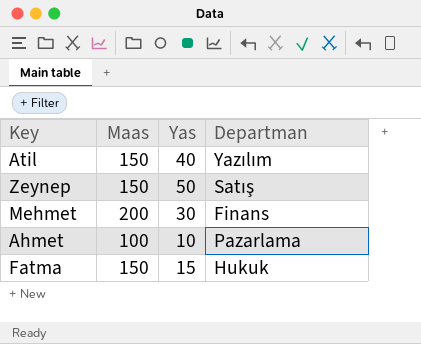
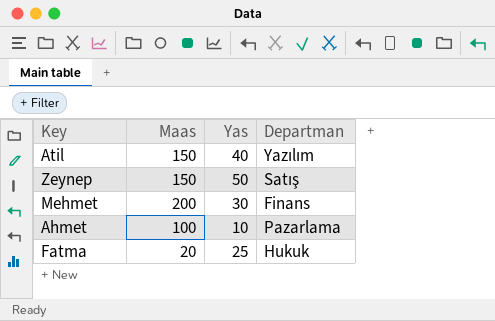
Fatma | Maas: 150 -> 20
Fatma | Yas: 15 -> 25

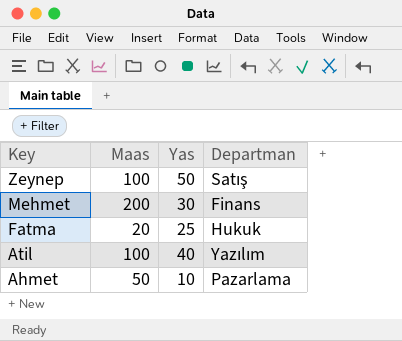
row order: none -> Key descending
Zeynep | Maas: 150 -> 100
Atil | Maas: 150 -> 100
Ahmet | Maas: 100 -> 50

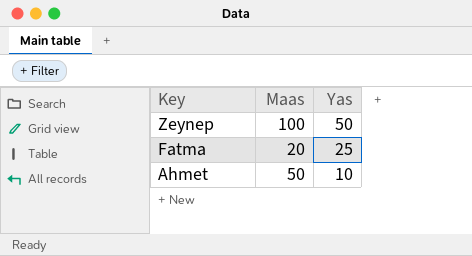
column Departman | position: 4 -> none
row Mehmet: 200 | 30 | Finans -> none
row Atil: 100 | 40 | Yazılım -> none

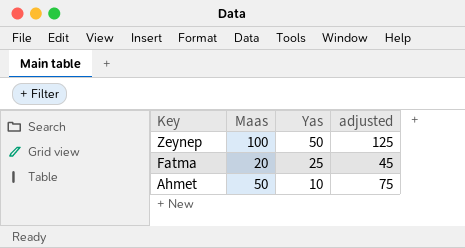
column adjusted | formula: none -> [Maas] + 25

